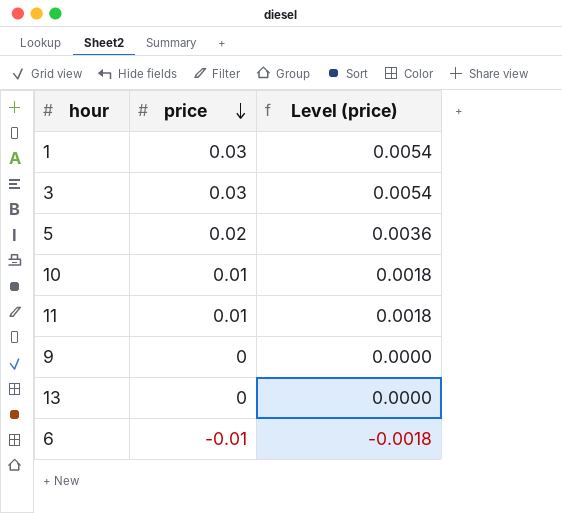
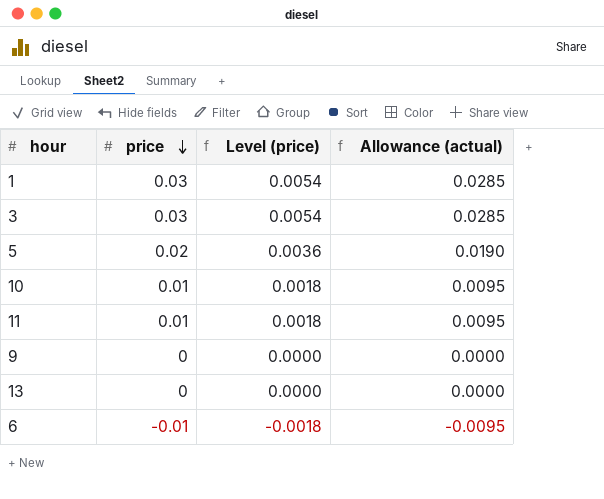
column Allowance (actual) | formula: none -> [price] * 0.95

